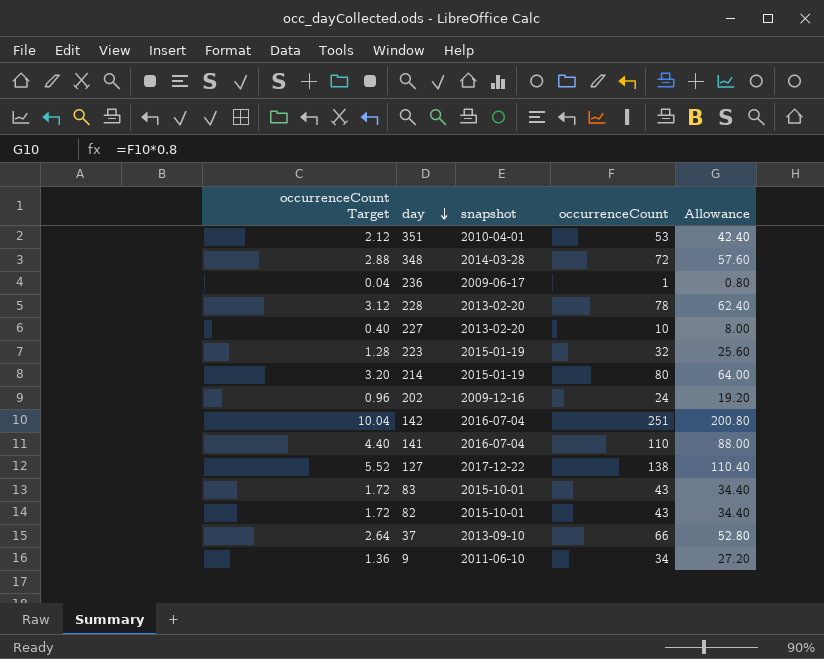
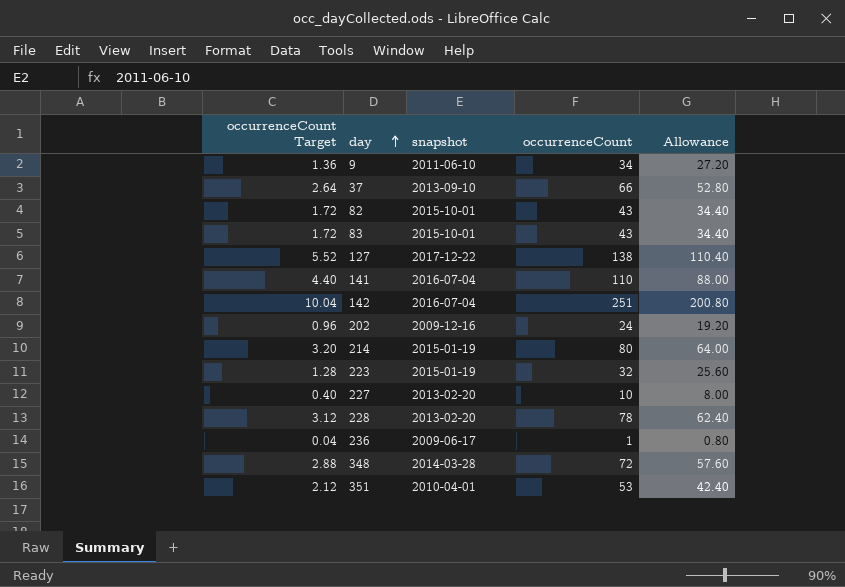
row order: day descending -> day ascending

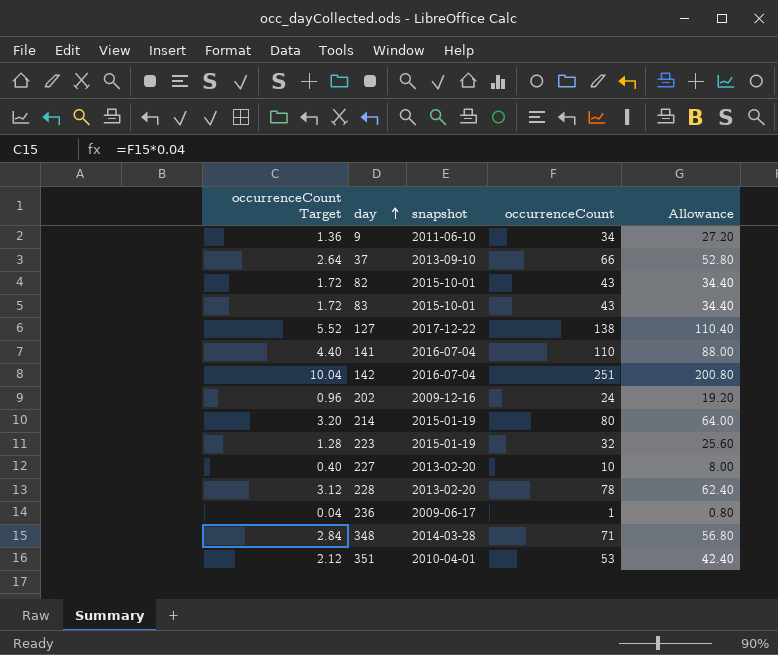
348 | occurrenceCount Target: 2.88 -> 2.84
348 | occurrenceCount: 72 -> 71
348 | Allowance: 57.60 -> 56.80

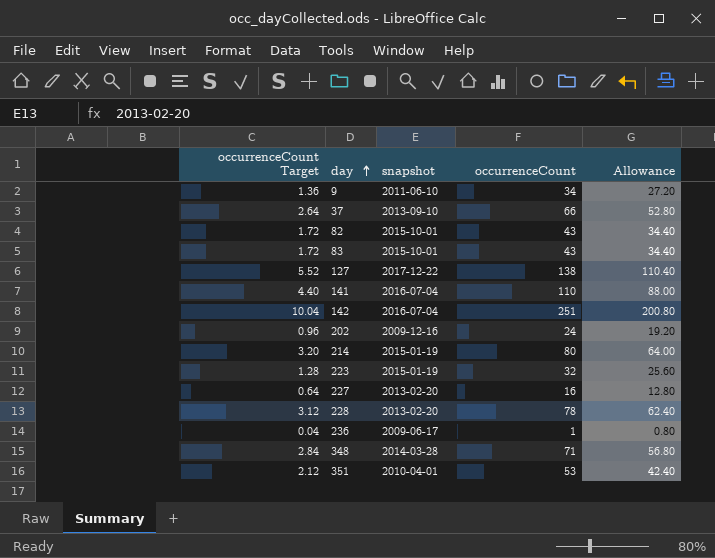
227 | occurrenceCount Target: 0.40 -> 0.64
227 | occurrenceCount: 10 -> 16
227 | Allowance: 8.00 -> 12.80

